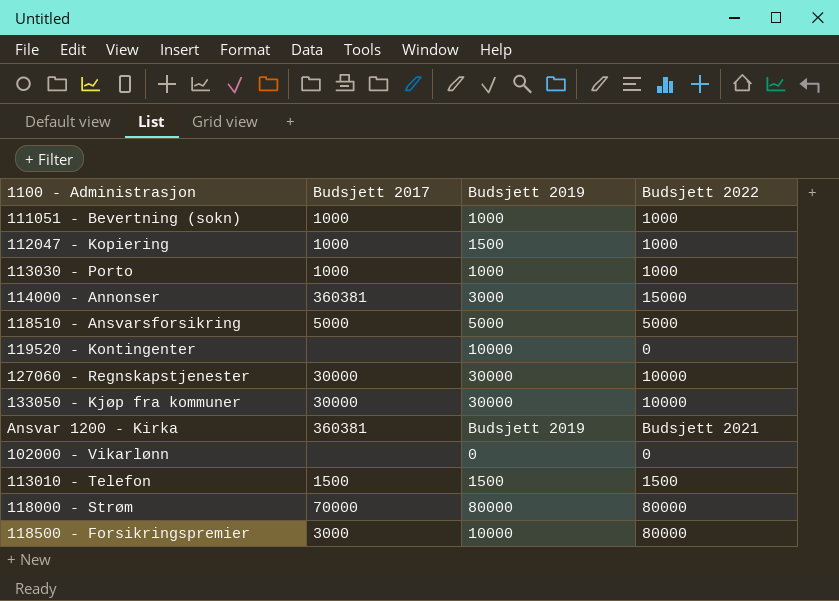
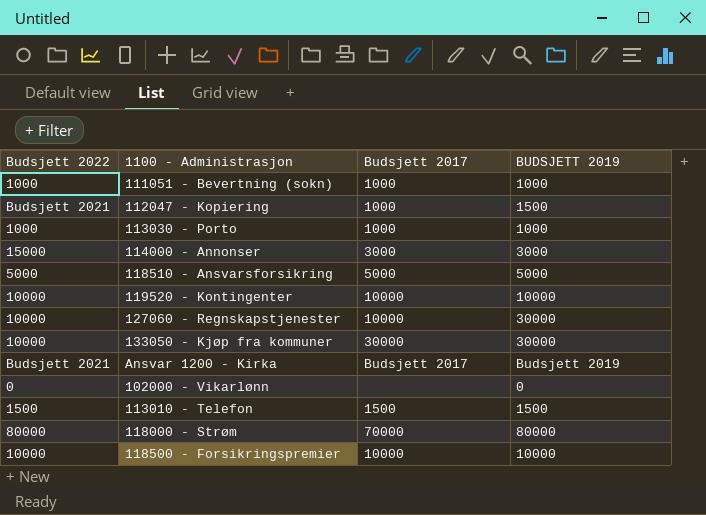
column Budsjett 2022 | position: 4 -> 1
column name: Budsjett 2019 -> BUDSJETT 2019
112047 - Kopiering | Budsjett 2022: 1000 -> Budsjett 2021
114000 - Annonser | Budsjett 2017: 360381 -> 3000
119520 - Kontingenter | Budsjett 2022: 0 -> 10000
119520 - Kontingenter | Budsjett 2017: none -> 10000
127060 - Regnskapstjenester | Budsjett 2017: 30000 -> 10000
Ansvar 1200 - Kirka | Budsjett 2017: 360381 -> Budsjett 2017
118500 - Forsikringspremier | Budsjett 2022: 80000 -> 10000
118500 - Forsikringspremier | Budsjett 2017: 3000 -> 10000

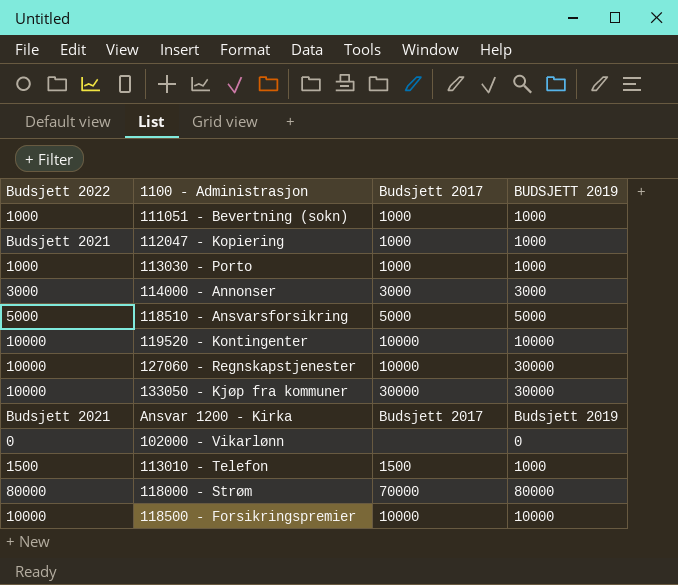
112047 - Kopiering | BUDSJETT 2019: 1500 -> 1000
114000 - Annonser | Budsjett 2022: 15000 -> 3000
113010 - Telefon | BUDSJETT 2019: 1500 -> 1000

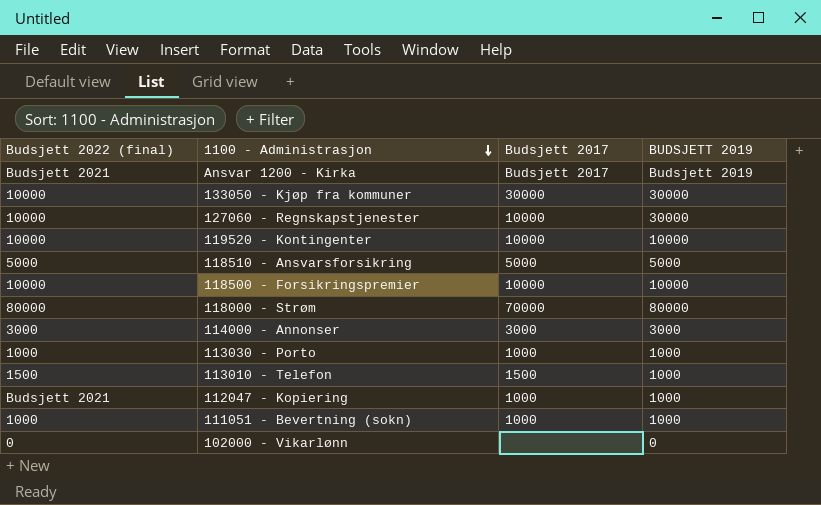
row order: none -> 1100 - Administrasjon descending
column name: Budsjett 2022 -> Budsjett 2022 (final)

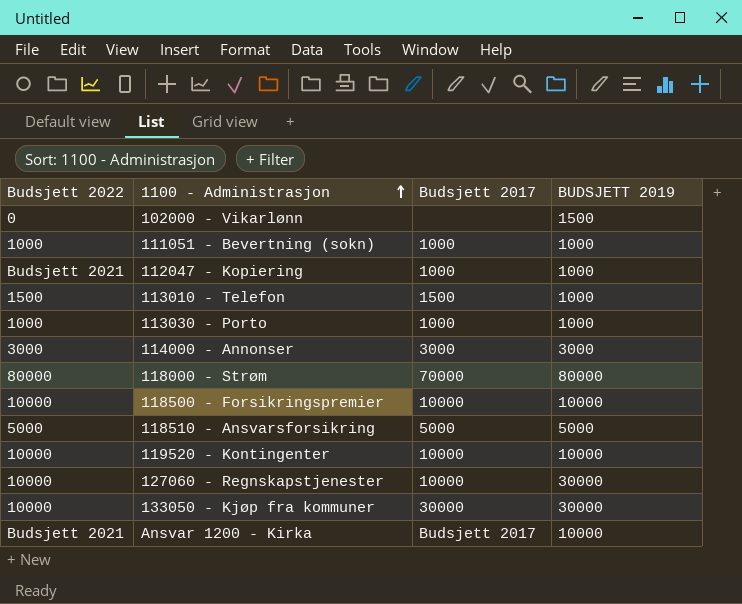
row order: 1100 - Administrasjon descending -> 1100 - Administrasjon ascending
column name: Budsjett 2022 (final) -> Budsjett 2022
102000 - Vikarlønn | BUDSJETT 2019: 0 -> 1500
Ansvar 1200 - Kirka | BUDSJETT 2019: Budsjett 2019 -> 10000

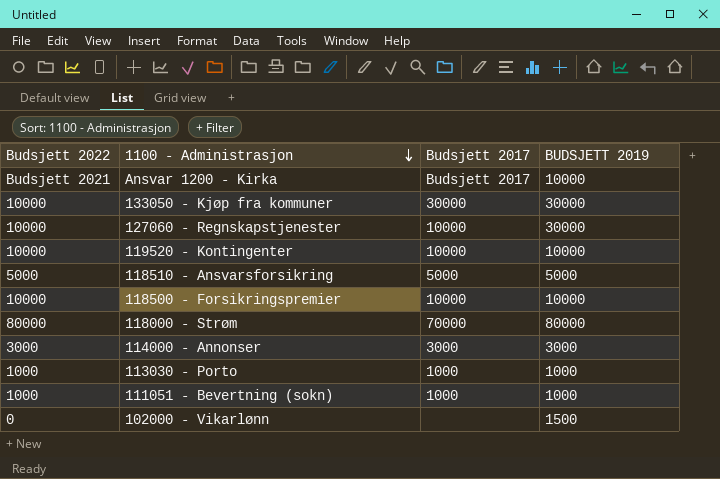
row order: 1100 - Administrasjon ascending -> 1100 - Administrasjon descending
row 112047 - Kopiering: Budsjett 2021 | 1000 | 1000 -> none
row 113010 - Telefon: 1500 | 1500 | 1000 -> none

